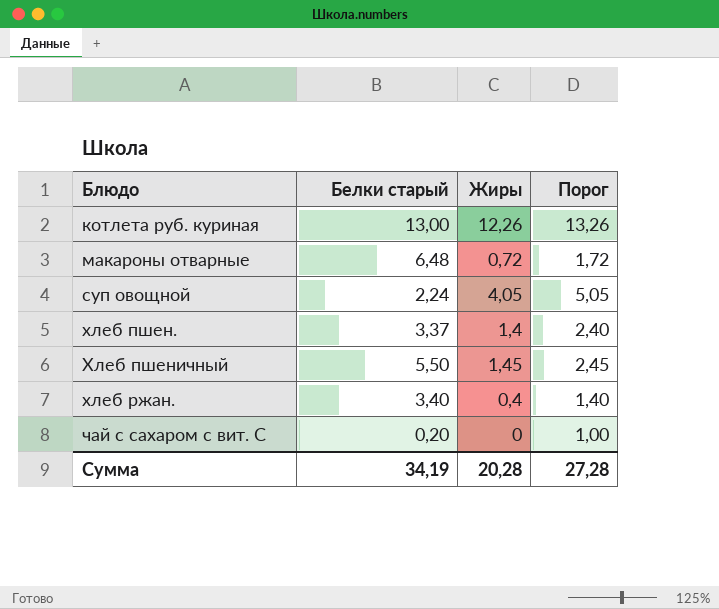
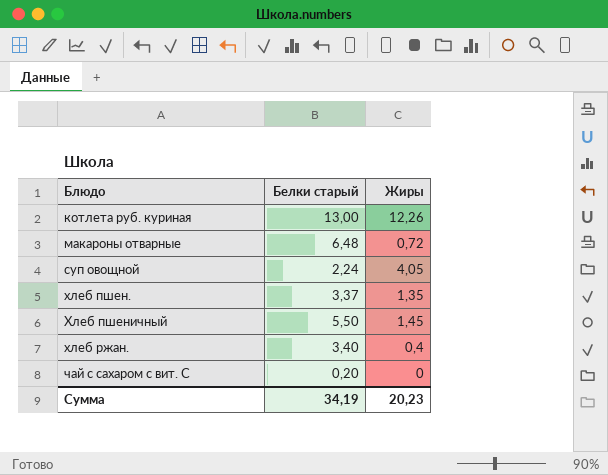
column Порог | formula: [Жиры] + 1 -> none
хлеб пшен. | Жиры: 1,4 -> 1,35
Сумма | Жиры: 20,28 -> 20,23

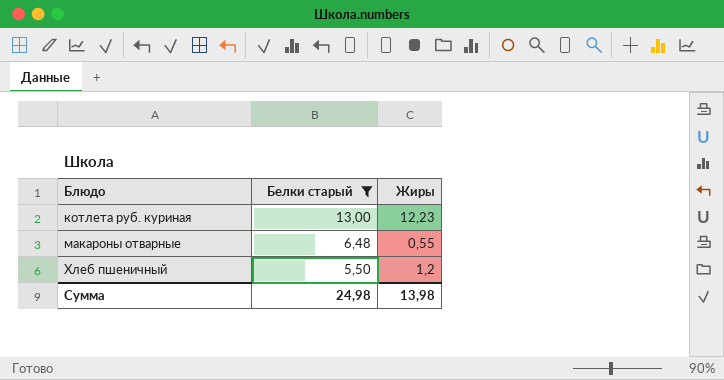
filter: none -> Белки старый >= 5,50
котлета руб. куриная | Жиры: 12,26 -> 12,23
макароны отварные | Жиры: 0,72 -> 0,55
Хлеб пшеничный | Жиры: 1,45 -> 1,2
Сумма | Белки старый: 34,19 -> 24,98
Сумма | Жиры: 20,23 -> 13,98

